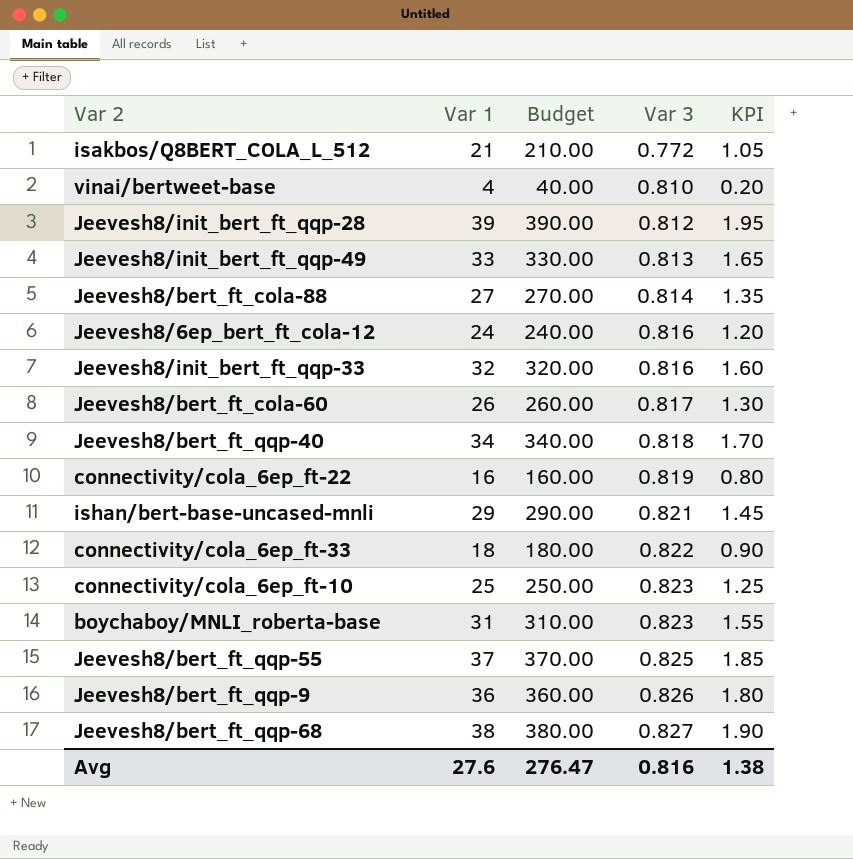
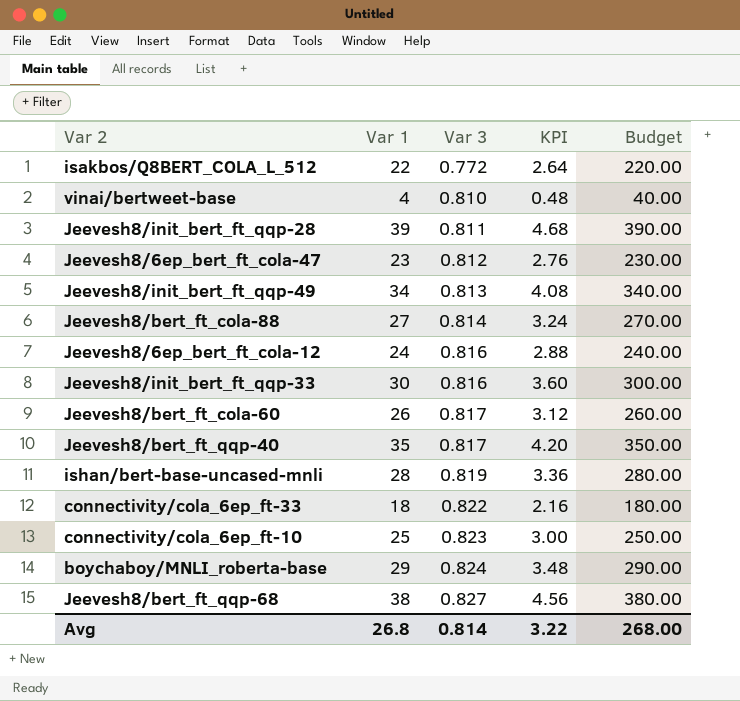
column KPI | formula: [Var 1] * 0.05 -> [Var 1] * 0.12
column Budget | position: 3 -> 5
row connectivity/cola_6ep_ft-22: 16 | 160.00 | 0.819 | 0.80 -> none
row Jeevesh8/bert_ft_qqp-55: 37 | 370.00 | 0.825 | 1.85 -> none
row Jeevesh8/bert_ft_qqp-9: 36 | 360.00 | 0.826 | 1.80 -> none
isakbos/Q8BERT_COLA_L_512 | Var 1: 21 -> 22
isakbos/Q8BERT_COLA_L_512 | Budget: 210.00 -> 220.00
Jeevesh8/init_bert_ft_qqp-28 | Var 3: 0.812 -> 0.811
row Jeevesh8/6ep_bert_ft_cola-47: none -> 23 | 0.812 | 2.76 | 230.00
Jeevesh8/init_bert_ft_qqp-49 | Var 1: 33 -> 34
Jeevesh8/init_bert_ft_qqp-49 | Budget: 330.00 -> 340.00
Jeevesh8/init_bert_ft_qqp-33 | Var 1: 32 -> 30
Jeevesh8/init_bert_ft_qqp-33 | Budget: 320.00 -> 300.00
Jeevesh8/bert_ft_qqp-40 | Var 1: 34 -> 35
Jeevesh8/bert_ft_qqp-40 | Var 3: 0.818 -> 0.817
Jeevesh8/bert_ft_qqp-40 | Budget: 340.00 -> 350.00
ishan/bert-base-uncased-mnli | Var 1: 29 -> 28
ishan/bert-base-uncased-mnli | Var 3: 0.821 -> 0.819
ishan/bert-base-uncased-mnli | Budget: 290.00 -> 280.00
boychaboy/MNLI_roberta-base | Var 1: 31 -> 29
boychaboy/MNLI_roberta-base | Var 3: 0.823 -> 0.824
boychaboy/MNLI_roberta-base | Budget: 310.00 -> 290.00
Avg | Var 1: 27.6 -> 26.8
Avg | Var 3: 0.816 -> 0.814
Avg | KPI: 1.38 -> 3.22
Avg | Budget: 276.47 -> 268.00

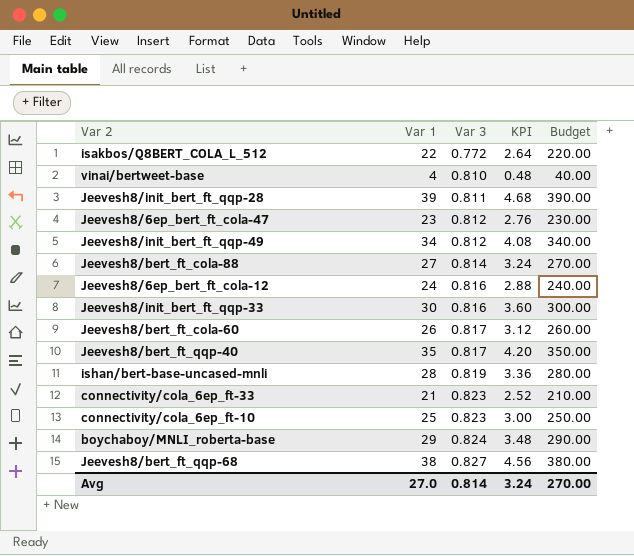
Jeevesh8/init_bert_ft_qqp-49 | Var 3: 0.813 -> 0.812
connectivity/cola_6ep_ft-33 | Var 1: 18 -> 21
connectivity/cola_6ep_ft-33 | Var 3: 0.822 -> 0.823
connectivity/cola_6ep_ft-33 | KPI: 2.16 -> 2.52
connectivity/cola_6ep_ft-33 | Budget: 180.00 -> 210.00
Avg | Var 1: 26.8 -> 27.0
Avg | KPI: 3.22 -> 3.24
Avg | Budget: 268.00 -> 270.00

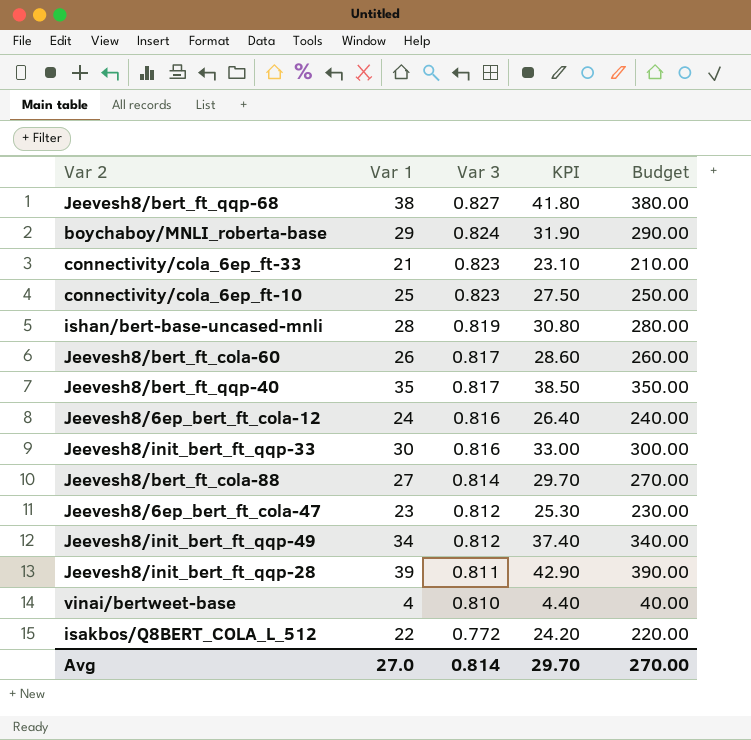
row order: Var 3 ascending -> Var 3 descending
column KPI | formula: [Var 1] * 0.12 -> [Var 1] * 1.1
Avg | KPI: 3.24 -> 29.70

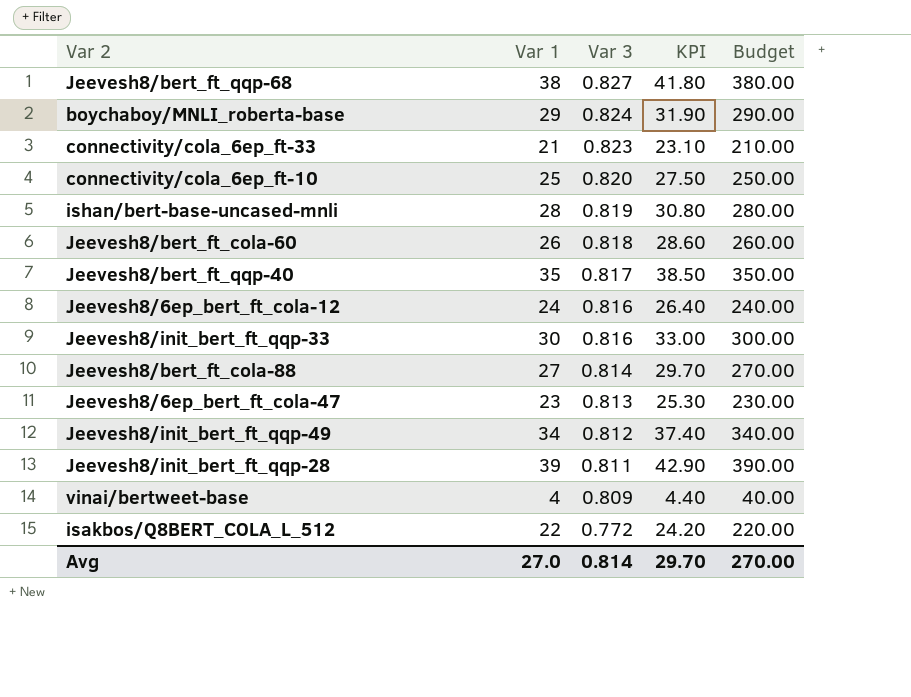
connectivity/cola_6ep_ft-10 | Var 3: 0.823 -> 0.820
Jeevesh8/bert_ft_cola-60 | Var 3: 0.817 -> 0.818
Jeevesh8/6ep_bert_ft_cola-47 | Var 3: 0.812 -> 0.813
vinai/bertweet-base | Var 3: 0.810 -> 0.809

